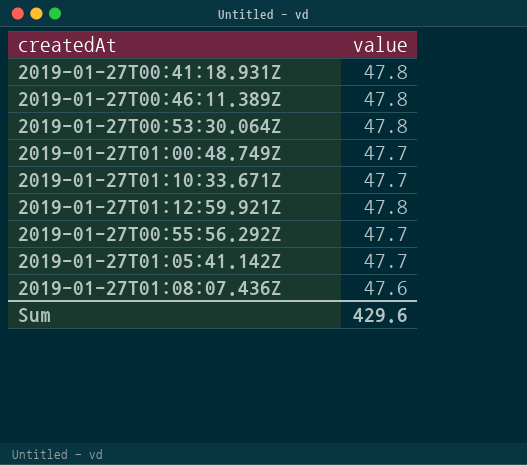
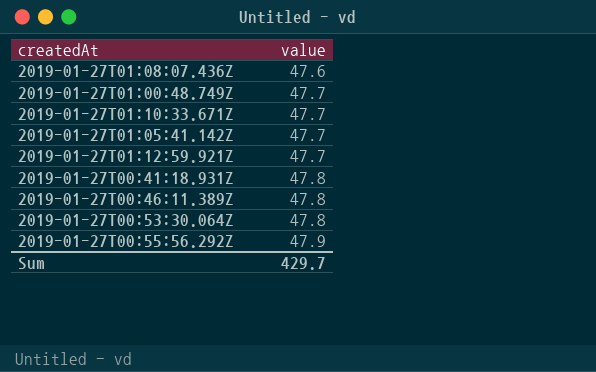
row order: none -> value ascending
2019-01-27T01:12:59.921Z | value: 47.8 -> 47.7
2019-01-27T00:55:56.292Z | value: 47.7 -> 47.9
Sum | value: 429.6 -> 429.7

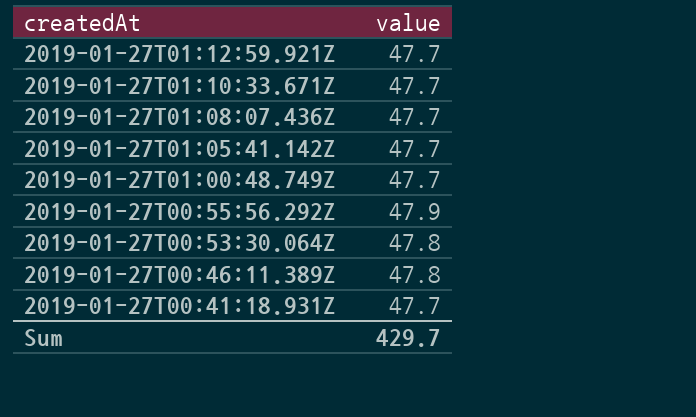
row order: value ascending -> createdAt descending
2019-01-27T01:08:07.436Z | value: 47.6 -> 47.7
2019-01-27T00:41:18.931Z | value: 47.8 -> 47.7

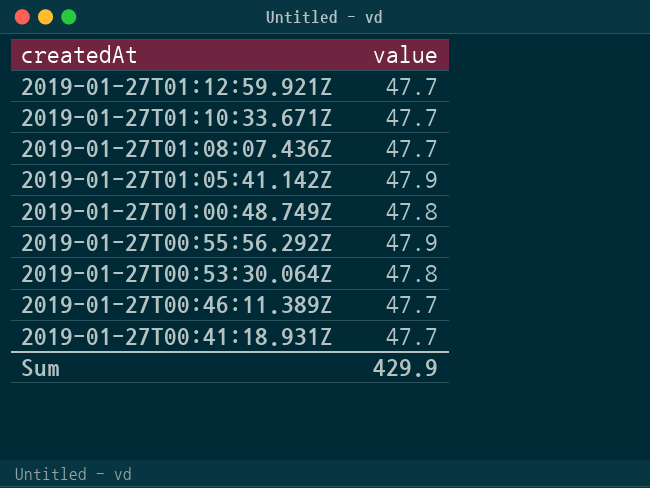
2019-01-27T01:05:41.142Z | value: 47.7 -> 47.9
2019-01-27T01:00:48.749Z | value: 47.7 -> 47.8
2019-01-27T00:46:11.389Z | value: 47.8 -> 47.7
Sum | value: 429.7 -> 429.9

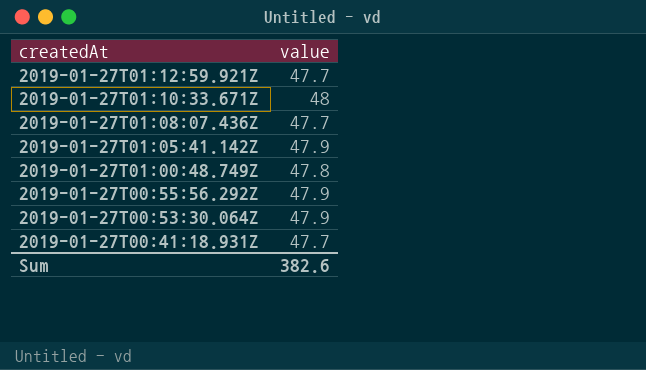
row 2019-01-27T00:46:11.389Z: 47.7 -> none
2019-01-27T01:10:33.671Z | value: 47.7 -> 48
2019-01-27T00:53:30.064Z | value: 47.8 -> 47.9
Sum | value: 429.9 -> 382.6

